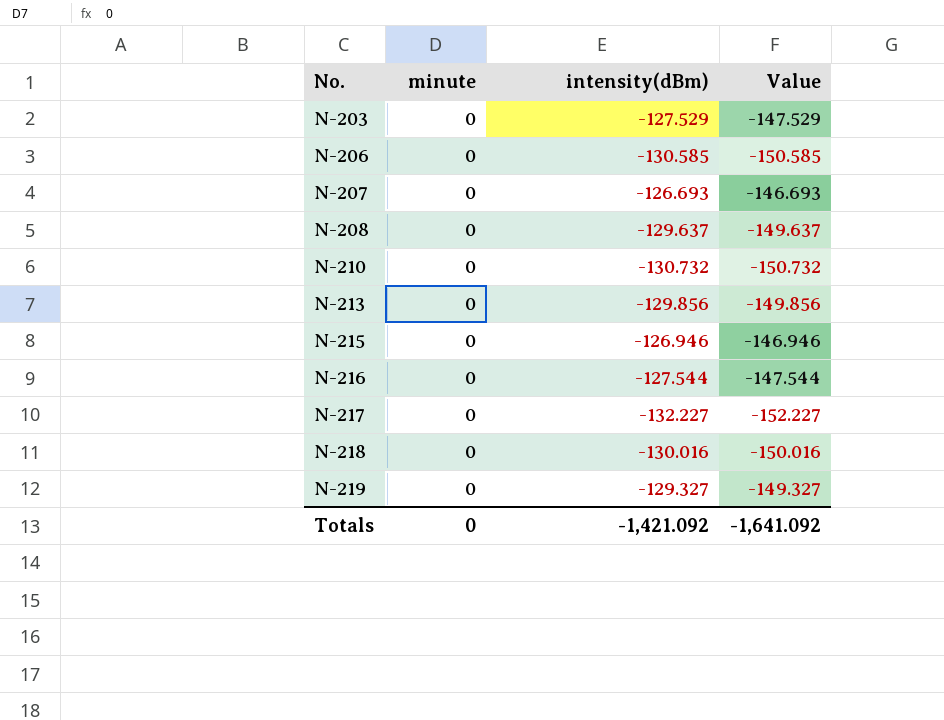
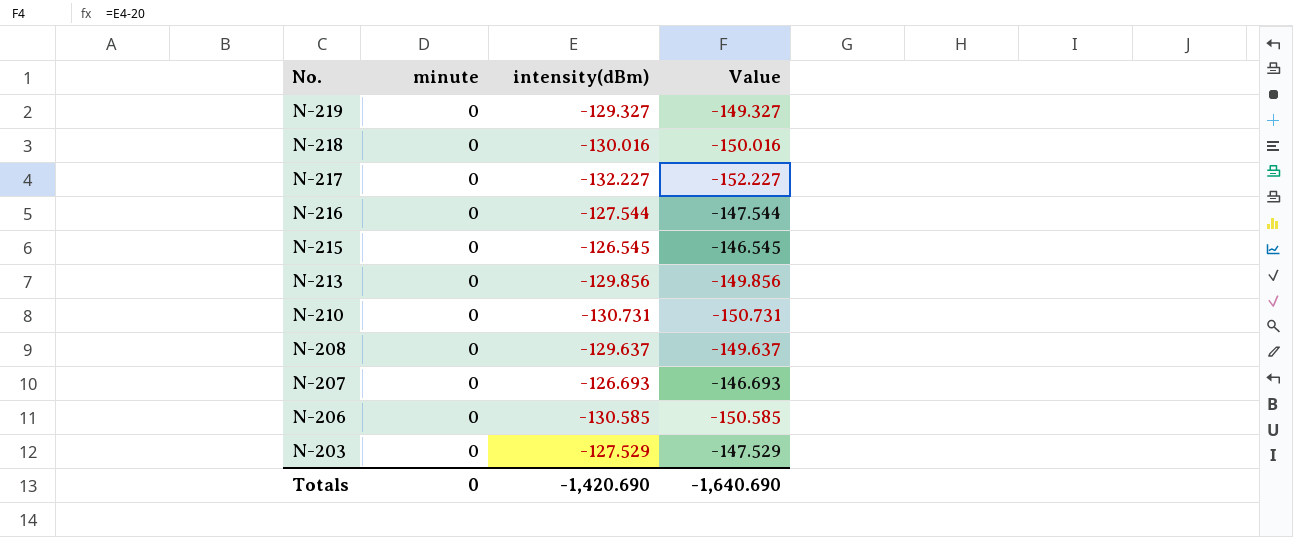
row order: No. ascending -> No. descending
N-215 | intensity(dBm): -126.946 -> -126.545
N-215 | Value: -146.946 -> -146.545
N-210 | intensity(dBm): -130.732 -> -130.731
N-210 | Value: -150.732 -> -150.731
Totals | intensity(dBm): -1,421.092 -> -1,420.690
Totals | Value: -1,641.092 -> -1,640.690

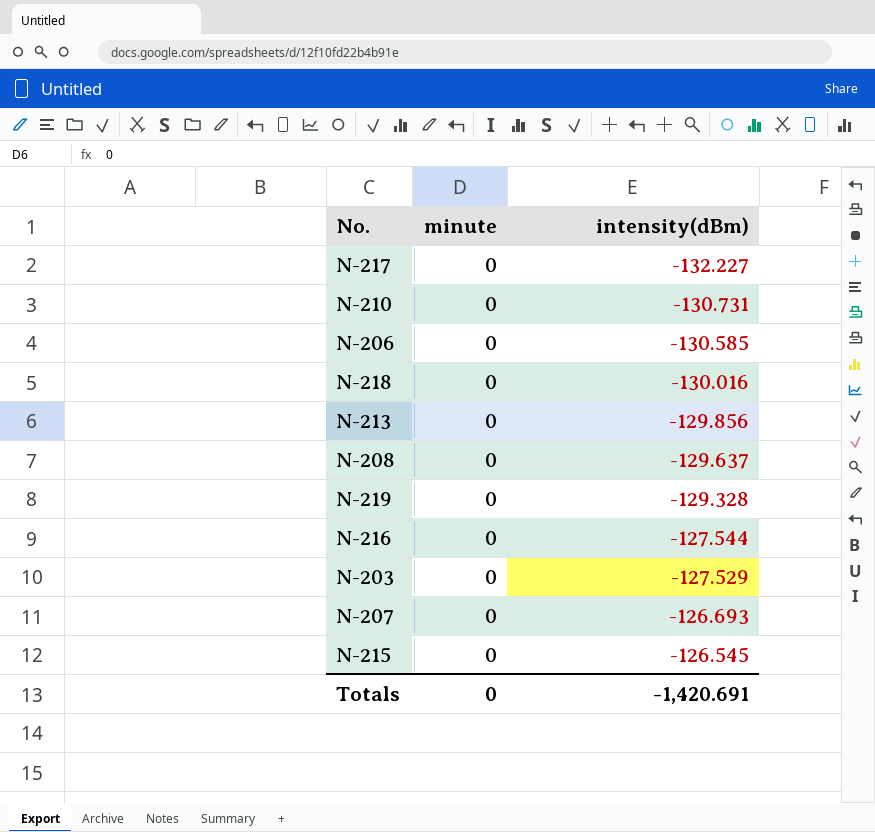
row order: No. descending -> intensity(dBm) ascending
column Value | formula: [intensity(dBm)] - 20 -> none
N-219 | intensity(dBm): -129.327 -> -129.328
Totals | intensity(dBm): -1,420.690 -> -1,420.691

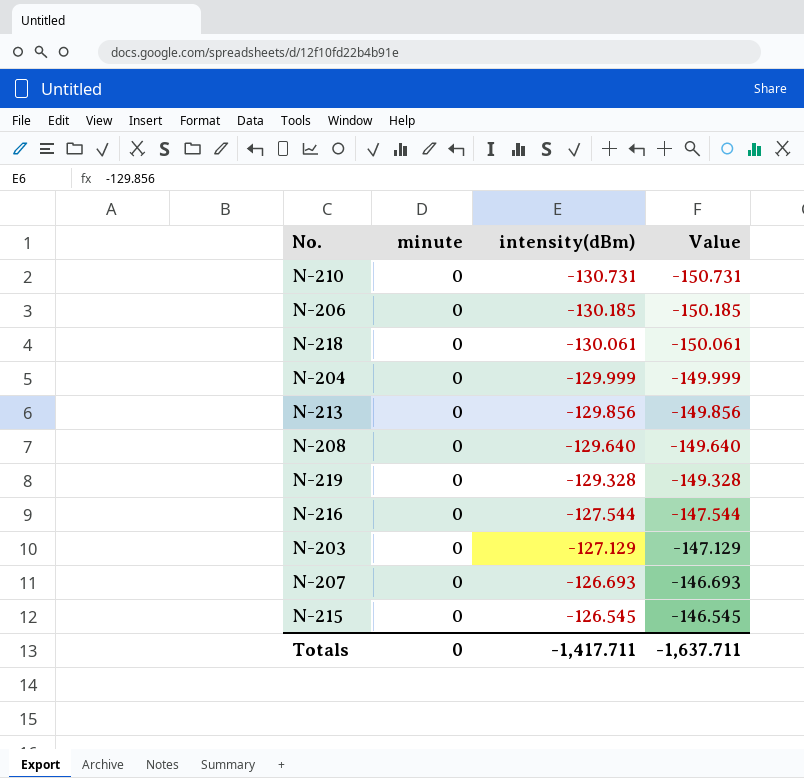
column Value | formula: none -> [intensity(dBm)] - 20
row N-217: 0 | -132.227 -> none
N-206 | intensity(dBm): -130.585 -> -130.185
N-218 | intensity(dBm): -130.016 -> -130.061
row N-204: none -> 0 | -129.999 | -149.999
N-208 | intensity(dBm): -129.637 -> -129.640
N-203 | intensity(dBm): -127.529 -> -127.129
Totals | intensity(dBm): -1,420.691 -> -1,417.711

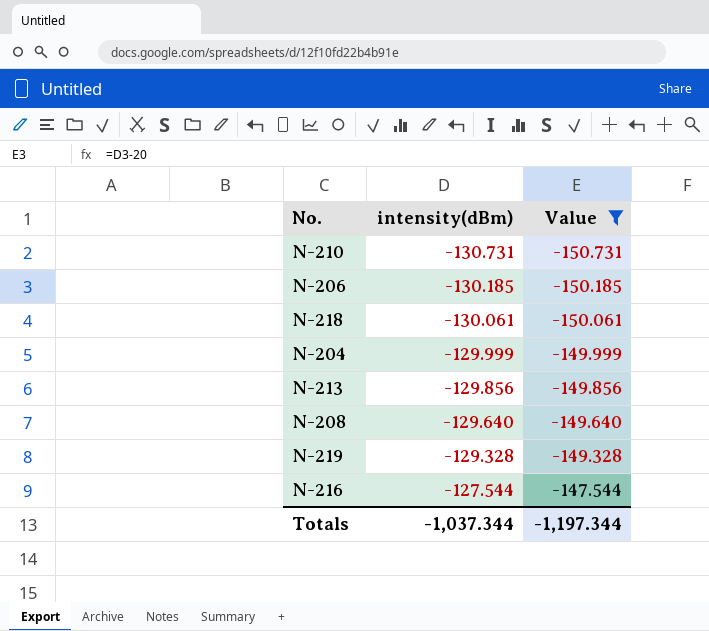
filter: none -> Value <= -147.544
column minute | position: 2 -> none
Totals | intensity(dBm): -1,417.711 -> -1,037.344
Totals | Value: -1,637.711 -> -1,197.344

